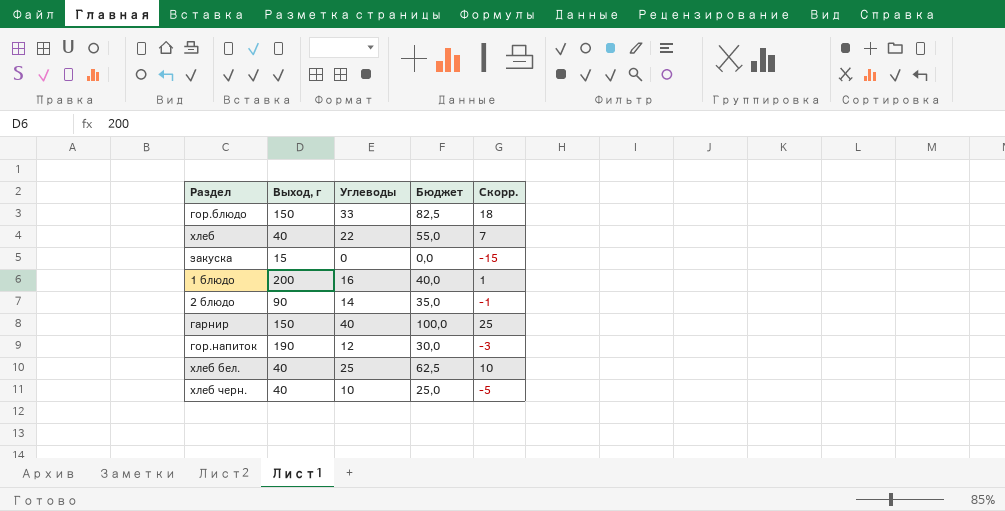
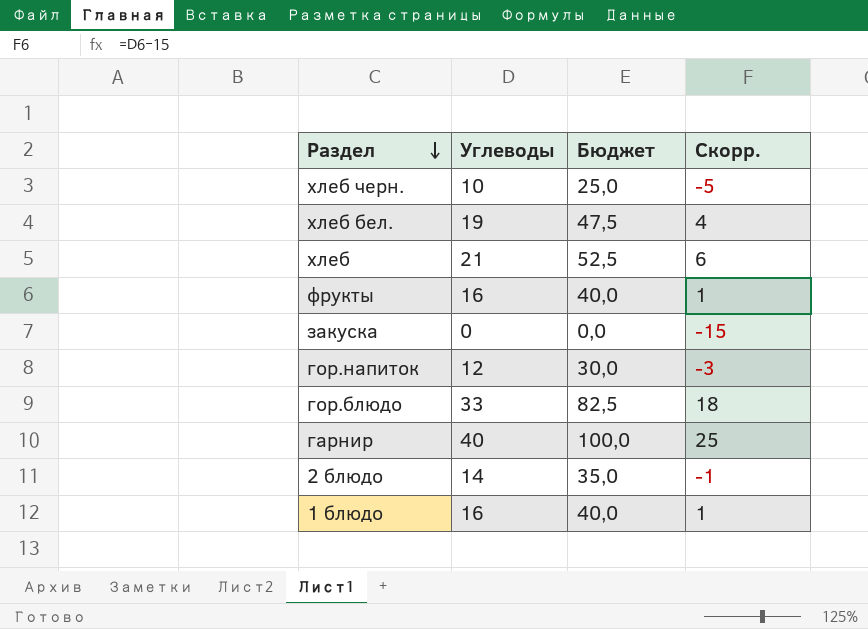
row order: none -> Раздел descending
column Выход, г | position: 2 -> none
хлеб бел. | Углеводы: 25 -> 19
хлеб бел. | Бюджет: 62,5 -> 47,5
хлеб бел. | Скорр.: 10 -> 4
хлеб | Углеводы: 22 -> 21
хлеб | Бюджет: 55,0 -> 52,5
хлеб | Скорр.: 7 -> 6
row фрукты: none -> 16 | 40,0 | 1

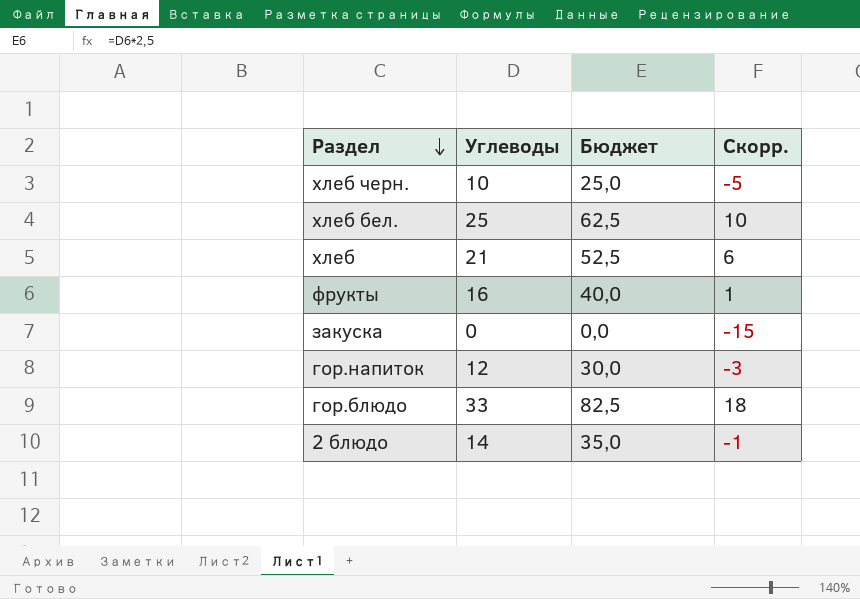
row гарнир: 40 | 100,0 | 25 -> none
row 1 блюдо: 16 | 40,0 | 1 -> none
хлеб бел. | Углеводы: 19 -> 25
хлеб бел. | Бюджет: 47,5 -> 62,5
хлеб бел. | Скорр.: 4 -> 10

